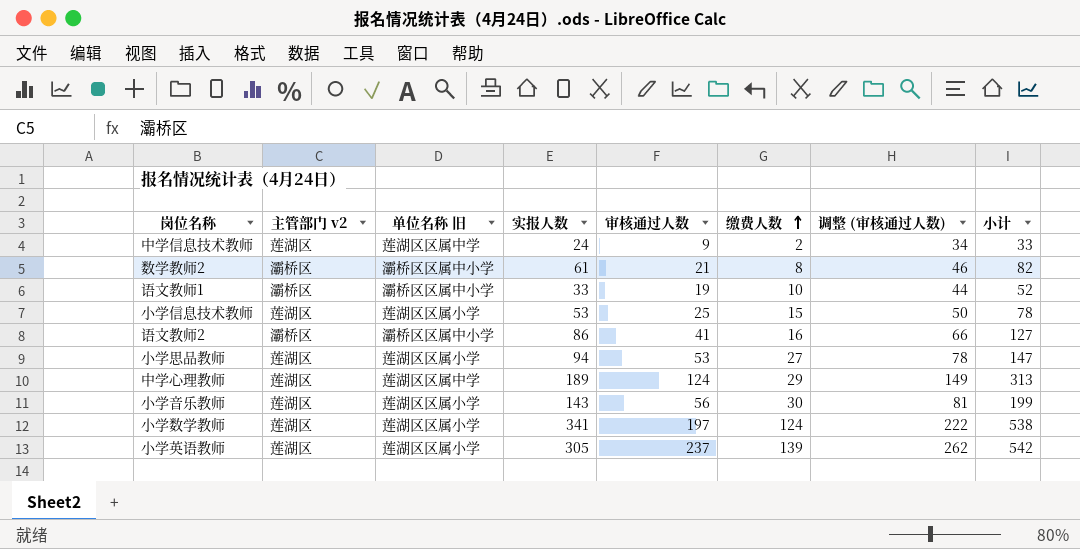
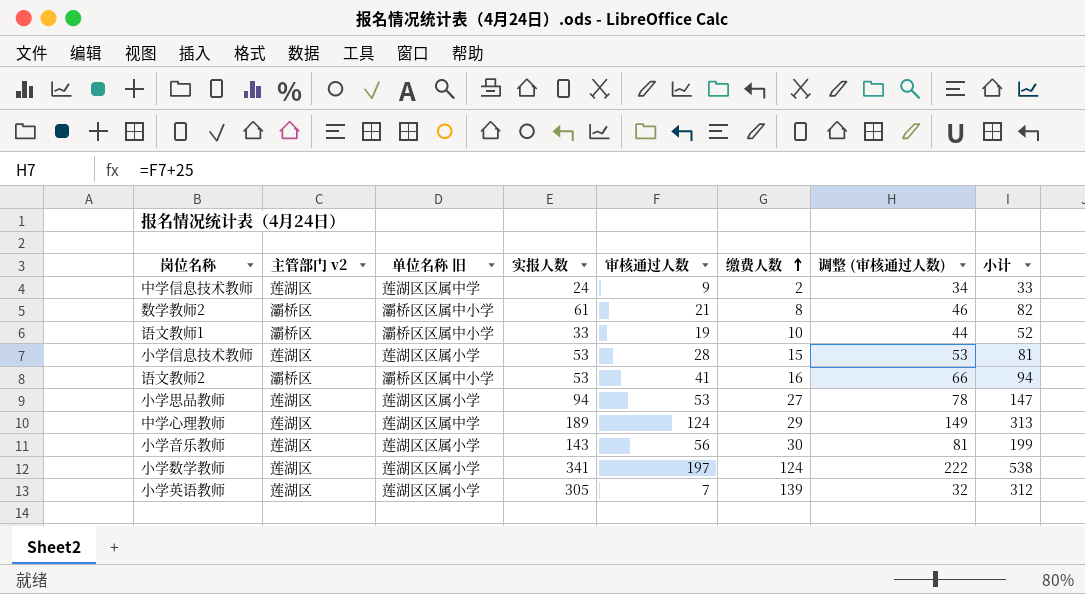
小学信息技术教师 | 审核通过人数: 25 -> 28
小学信息技术教师 | 调整 (审核通过人数): 50 -> 53
小学信息技术教师 | 小计: 78 -> 81
语文教师2 | 实报人数: 86 -> 53
语文教师2 | 小计: 127 -> 94
小学英语教师 | 审核通过人数: 237 -> 7
小学英语教师 | 调整 (审核通过人数): 262 -> 32
小学英语教师 | 小计: 542 -> 312

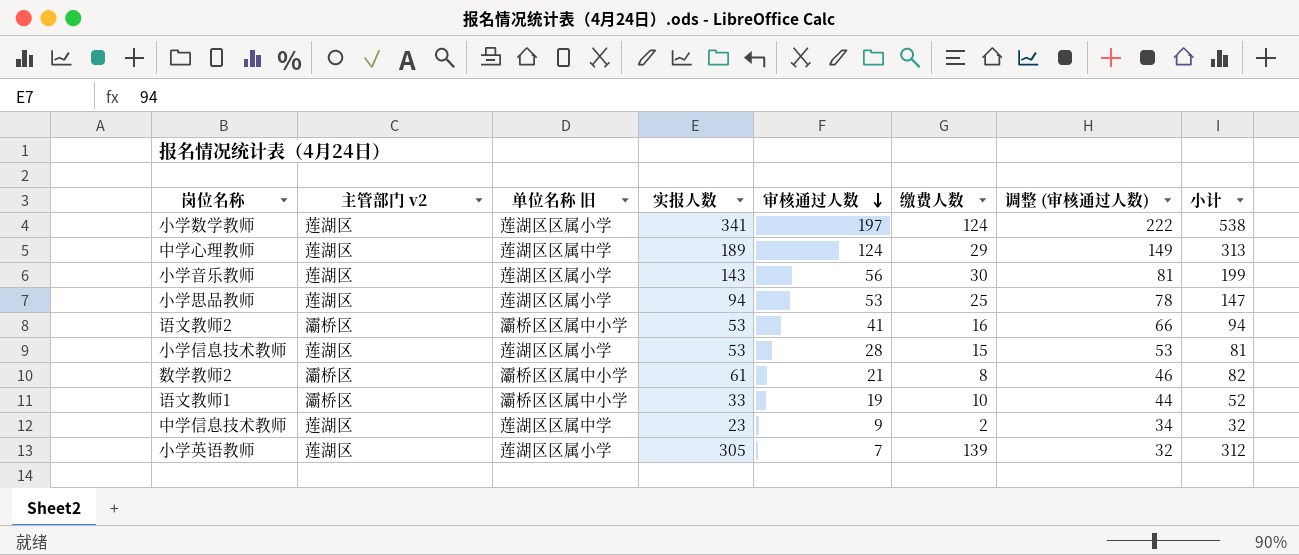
row order: 缴费人数 ascending -> 审核通过人数 descending
小学思品教师 | 缴费人数: 27 -> 25
中学信息技术教师 | 实报人数: 24 -> 23
中学信息技术教师 | 小计: 33 -> 32

